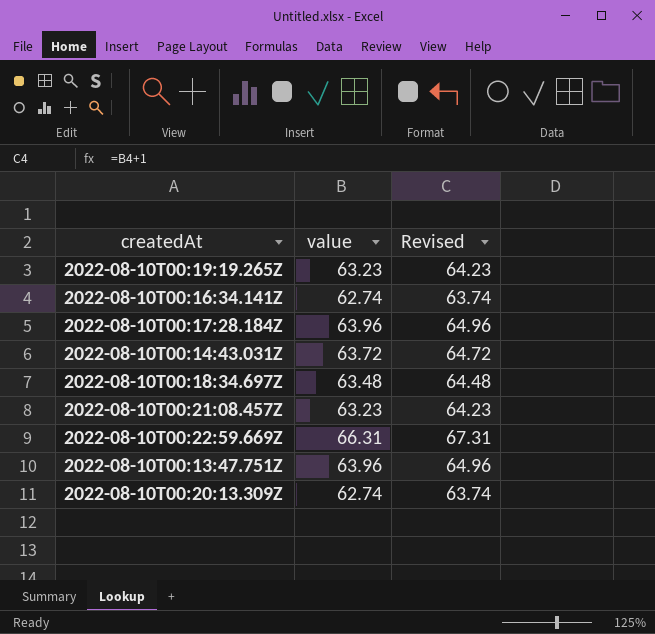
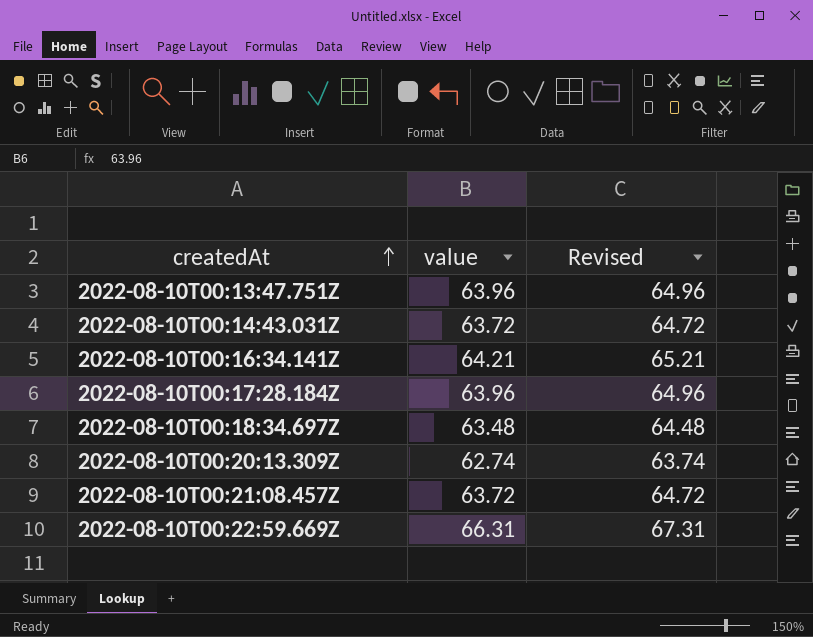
row order: none -> createdAt ascending
row 2022-08-10T00:19:19.265Z: 63.23 | 64.23 -> none
2022-08-10T00:16:34.141Z | value: 62.74 -> 64.21
2022-08-10T00:16:34.141Z | Revised: 63.74 -> 65.21
2022-08-10T00:21:08.457Z | value: 63.23 -> 63.72
2022-08-10T00:21:08.457Z | Revised: 64.23 -> 64.72

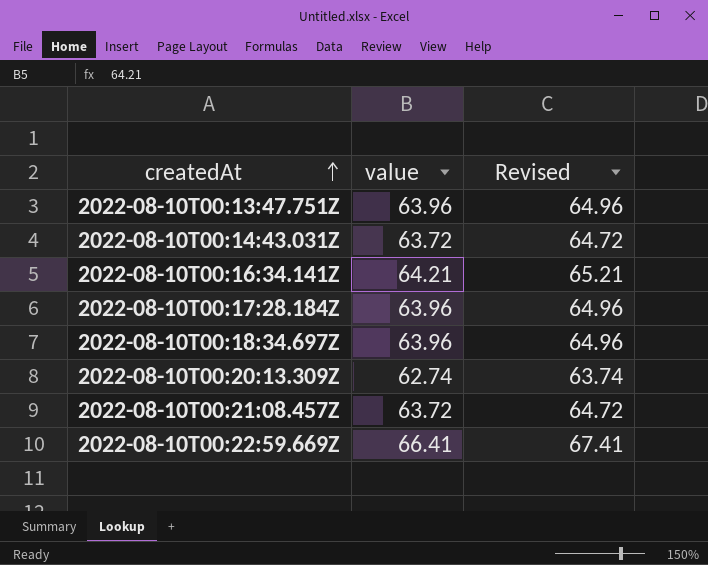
2022-08-10T00:18:34.697Z | value: 63.48 -> 63.96
2022-08-10T00:18:34.697Z | Revised: 64.48 -> 64.96
2022-08-10T00:22:59.669Z | value: 66.31 -> 66.41
2022-08-10T00:22:59.669Z | Revised: 67.31 -> 67.41

